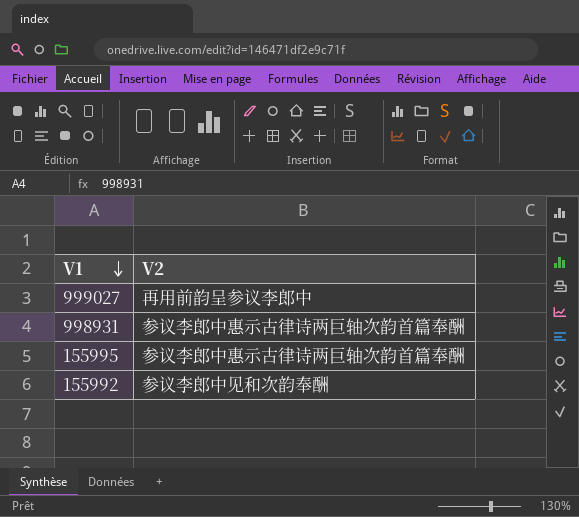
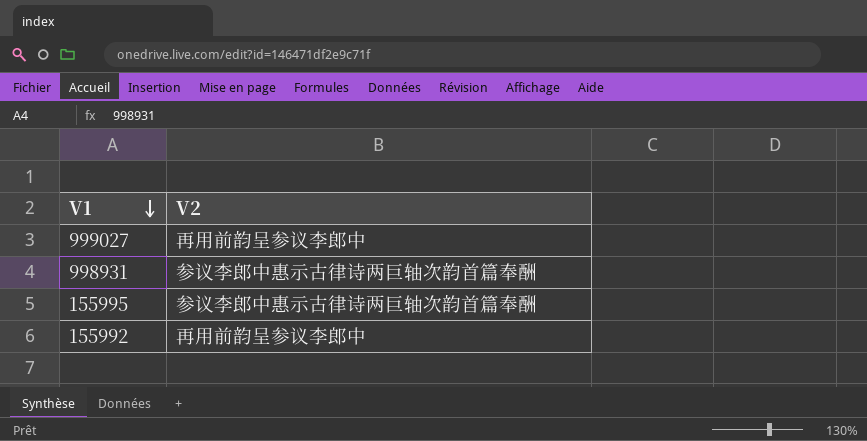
155992 | V2: 参议李郎中见和次韵奉酬 -> 再用前韵呈参议李郎中

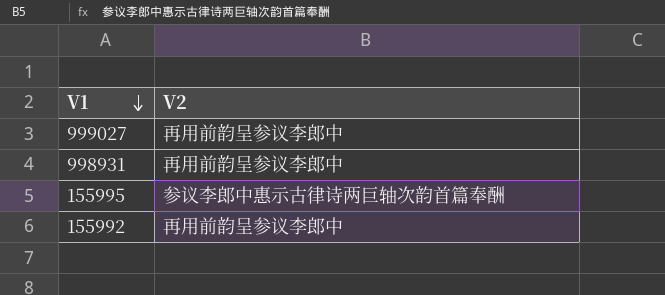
998931 | V2: 参议李郎中惠示古律诗两巨轴次韵首篇奉酬 -> 再用前韵呈参议李郎中

